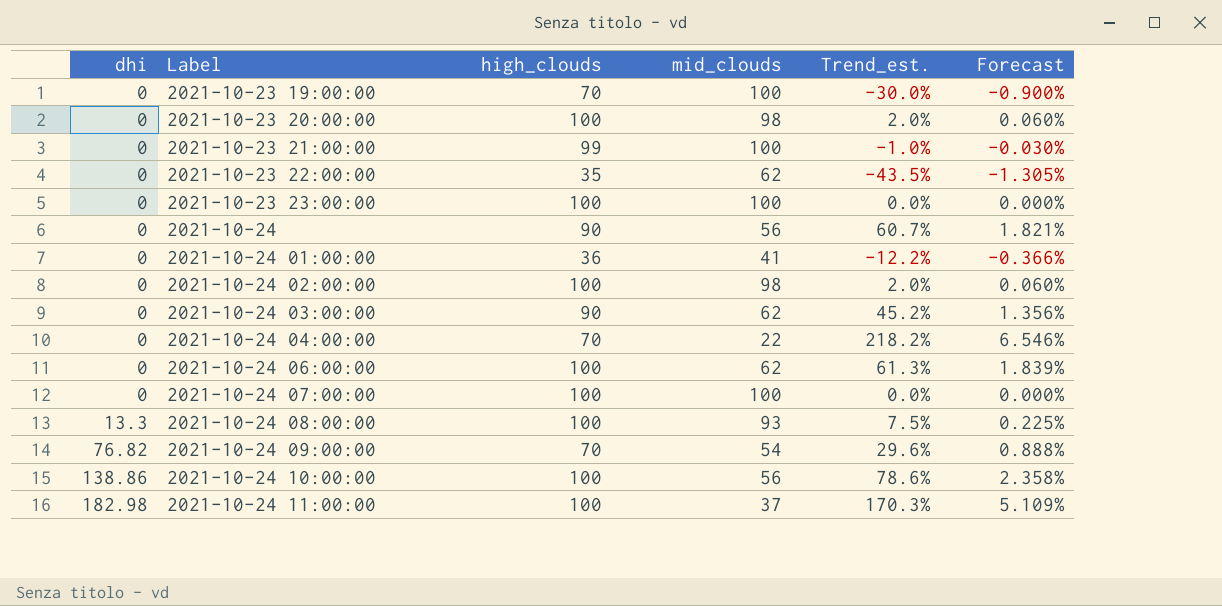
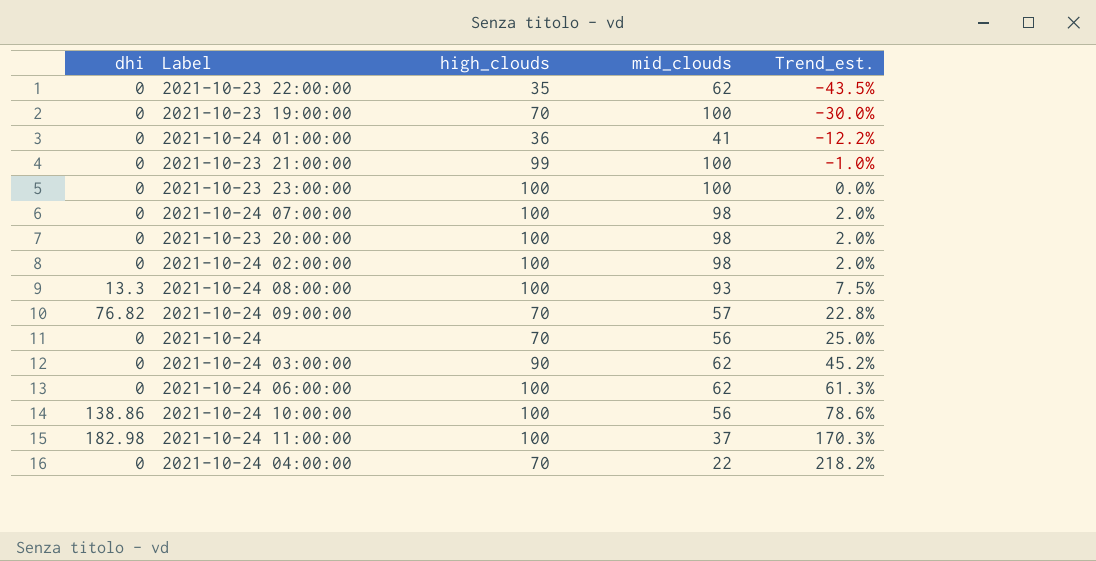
row order: dhi ascending -> Trend_est. ascending
column Forecast | formula: [Trend_est.] * 0.03 -> none
2021-10-24 07:00:00 | mid_clouds: 100 -> 98
2021-10-24 07:00:00 | Trend_est.: 0.0% -> 2.0%
2021-10-24 09:00:00 | mid_clouds: 54 -> 57
2021-10-24 09:00:00 | Trend_est.: 29.6% -> 22.8%
2021-10-24 | high_clouds: 90 -> 70
2021-10-24 | Trend_est.: 60.7% -> 25.0%

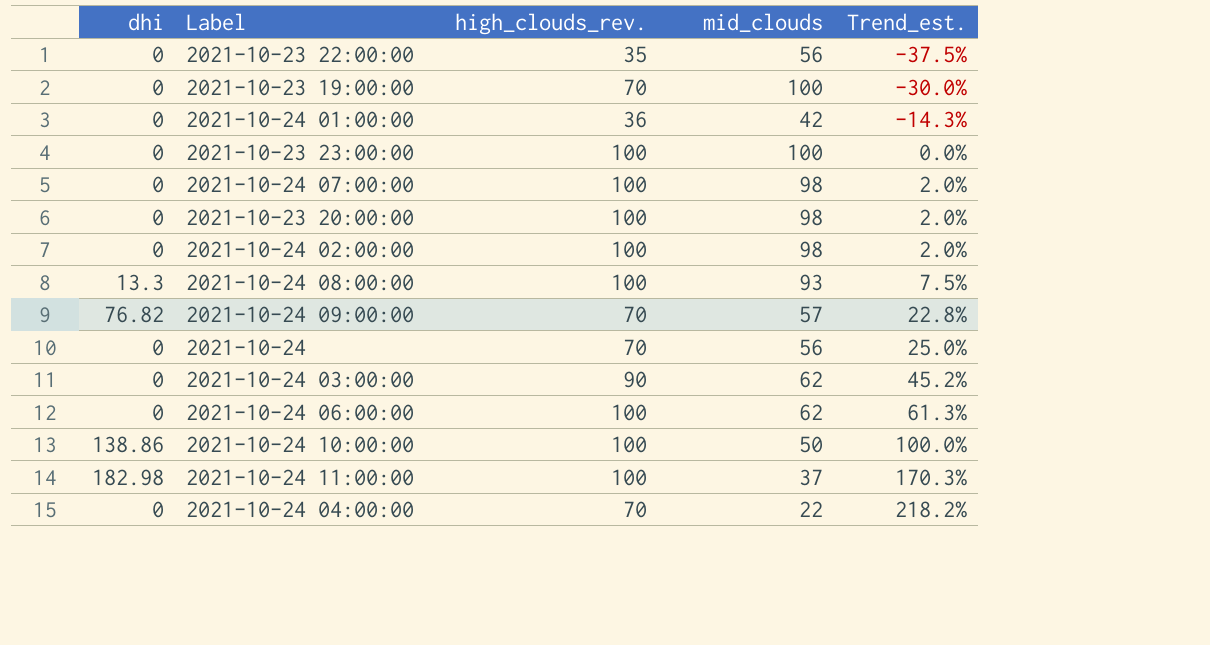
column name: high_clouds -> high_clouds_rev.
row 2021-10-23 21:00:00: 0 | 99 | 100 | -1.0% -> none
2021-10-23 22:00:00 | mid_clouds: 62 -> 56
2021-10-23 22:00:00 | Trend_est.: -43.5% -> -37.5%
2021-10-24 01:00:00 | mid_clouds: 41 -> 42
2021-10-24 01:00:00 | Trend_est.: -12.2% -> -14.3%
2021-10-24 10:00:00 | mid_clouds: 56 -> 50
2021-10-24 10:00:00 | Trend_est.: 78.6% -> 100.0%

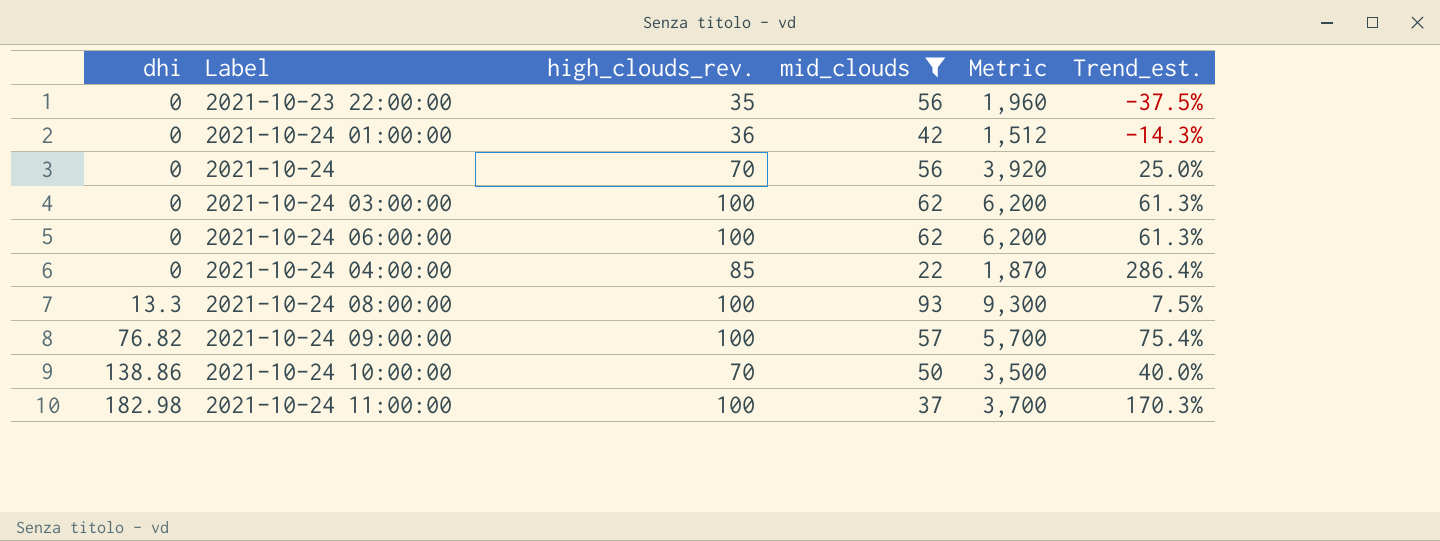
filter: none -> mid_clouds <= 93
row order: Trend_est. ascending -> dhi ascending
column Metric | formula: none -> [high_clouds_rev.] * [mid_clouds]
2021-10-24 03:00:00 | high_clouds_rev.: 90 -> 100
2021-10-24 03:00:00 | Trend_est.: 45.2% -> 61.3%
2021-10-24 04:00:00 | high_clouds_rev.: 70 -> 85
2021-10-24 04:00:00 | Trend_est.: 218.2% -> 286.4%
2021-10-24 09:00:00 | high_clouds_rev.: 70 -> 100
2021-10-24 09:00:00 | Trend_est.: 22.8% -> 75.4%
2021-10-24 10:00:00 | high_clouds_rev.: 100 -> 70
2021-10-24 10:00:00 | Trend_est.: 100.0% -> 40.0%

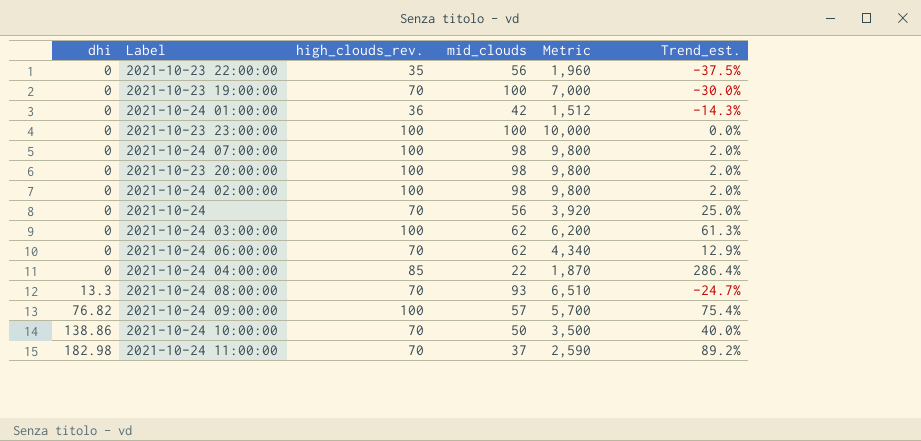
filter: mid_clouds <= 93 -> none
2021-10-24 06:00:00 | high_clouds_rev.: 100 -> 70
2021-10-24 06:00:00 | Metric: 6,200 -> 4,340
2021-10-24 06:00:00 | Trend_est.: 61.3% -> 12.9%
2021-10-24 08:00:00 | high_clouds_rev.: 100 -> 70
2021-10-24 08:00:00 | Metric: 9,300 -> 6,510
2021-10-24 08:00:00 | Trend_est.: 7.5% -> -24.7%
2021-10-24 11:00:00 | high_clouds_rev.: 100 -> 70
2021-10-24 11:00:00 | Metric: 3,700 -> 2,590
2021-10-24 11:00:00 | Trend_est.: 170.3% -> 89.2%

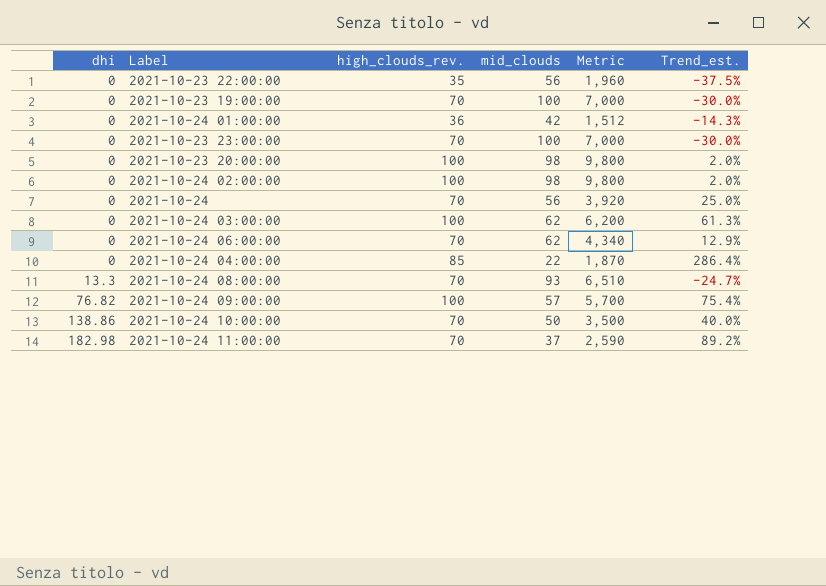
row 2021-10-24 07:00:00: 0 | 100 | 98 | 9,800 | 2.0% -> none
2021-10-23 23:00:00 | high_clouds_rev.: 100 -> 70
2021-10-23 23:00:00 | Metric: 10,000 -> 7,000
2021-10-23 23:00:00 | Trend_est.: 0.0% -> -30.0%

